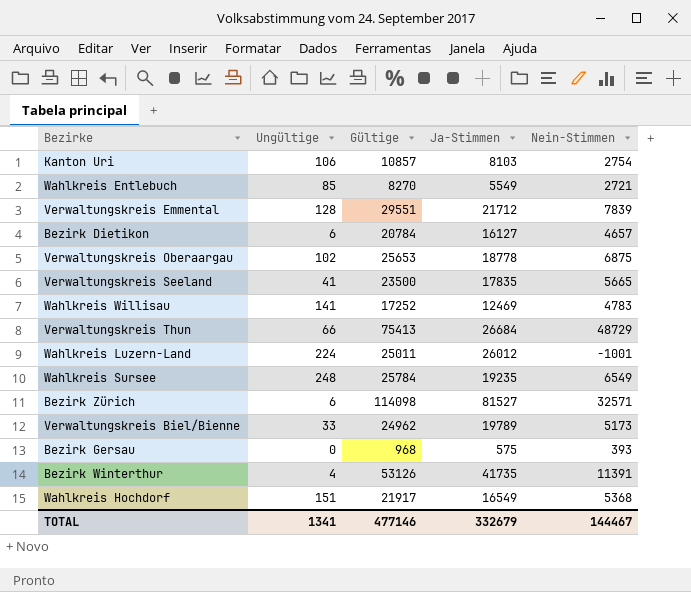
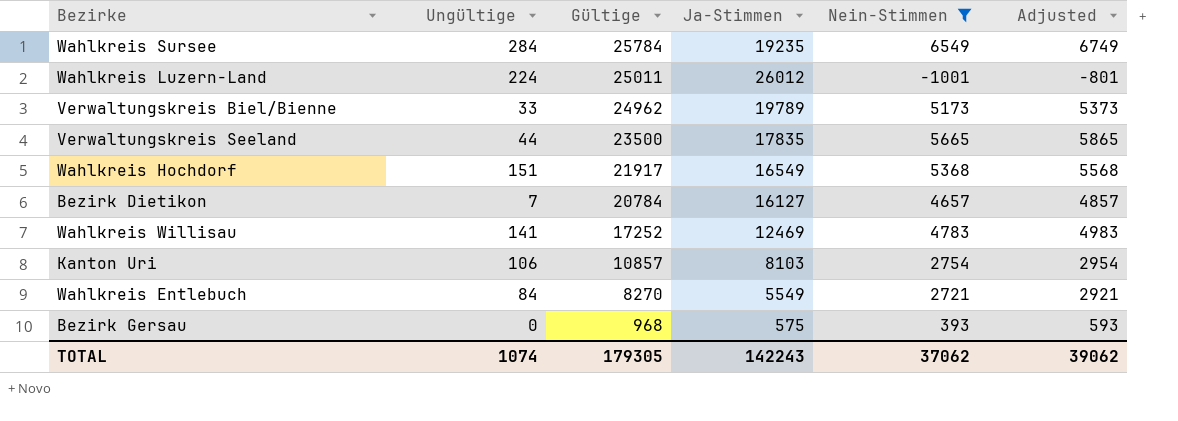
filter: none -> Nein-Stimmen <= 6549
row order: none -> Gültige descending
column Adjusted | formula: none -> [Nein-Stimmen] + 200
Wahlkreis Sursee | Ungültige: 248 -> 284
Verwaltungskreis Seeland | Ungültige: 41 -> 44
Bezirk Dietikon | Ungültige: 6 -> 7
Wahlkreis Entlebuch | Ungültige: 85 -> 84
TOTAL | Ungültige: 1341 -> 1074
TOTAL | Gültige: 477146 -> 179305
TOTAL | Ja-Stimmen: 332679 -> 142243
TOTAL | Nein-Stimmen: 144467 -> 37062

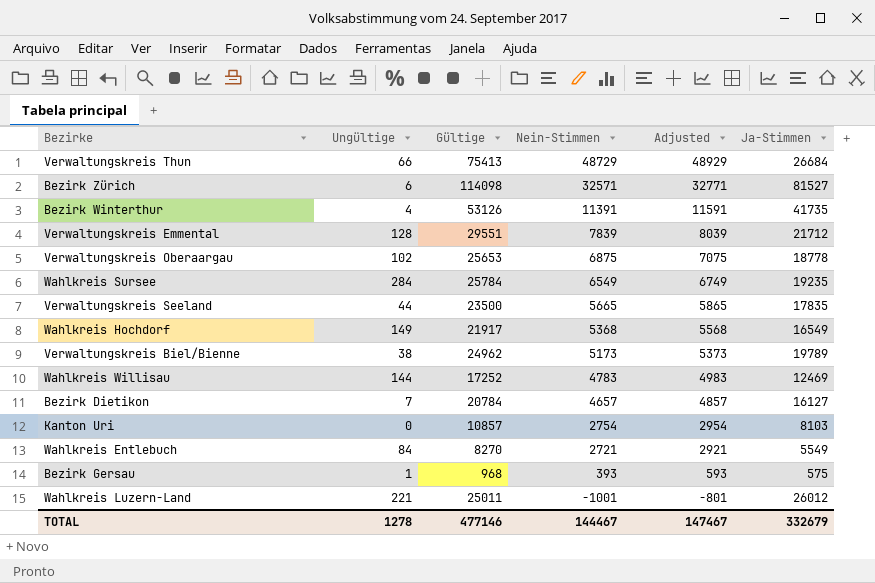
filter: Nein-Stimmen <= 6549 -> none
row order: Gültige descending -> Nein-Stimmen descending
column Ja-Stimmen | position: 4 -> 6
Wahlkreis Hochdorf | Ungültige: 151 -> 149
Verwaltungskreis Biel/Bienne | Ungültige: 33 -> 38
Wahlkreis Willisau | Ungültige: 141 -> 144
Kanton Uri | Ungültige: 106 -> 0
Bezirk Gersau | Ungültige: 0 -> 1
Wahlkreis Luzern-Land | Ungültige: 224 -> 221
TOTAL | Ungültige: 1074 -> 1278
TOTAL | Gültige: 179305 -> 477146
TOTAL | Nein-Stimmen: 37062 -> 144467
TOTAL | Adjusted: 39062 -> 147467
TOTAL | Ja-Stimmen: 142243 -> 332679

